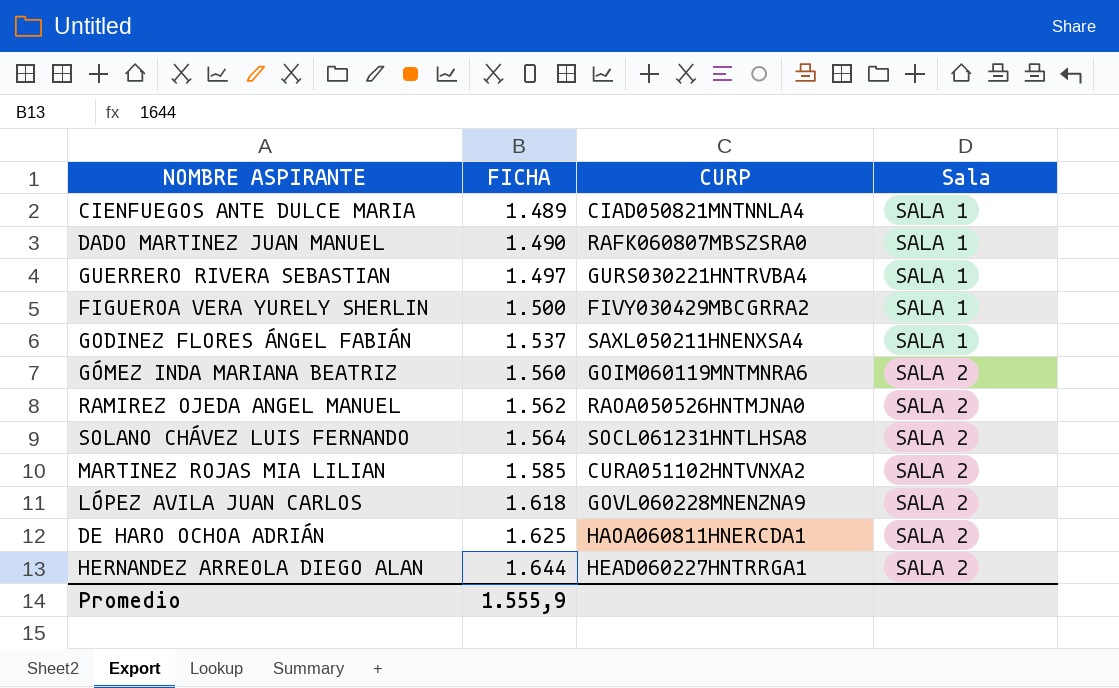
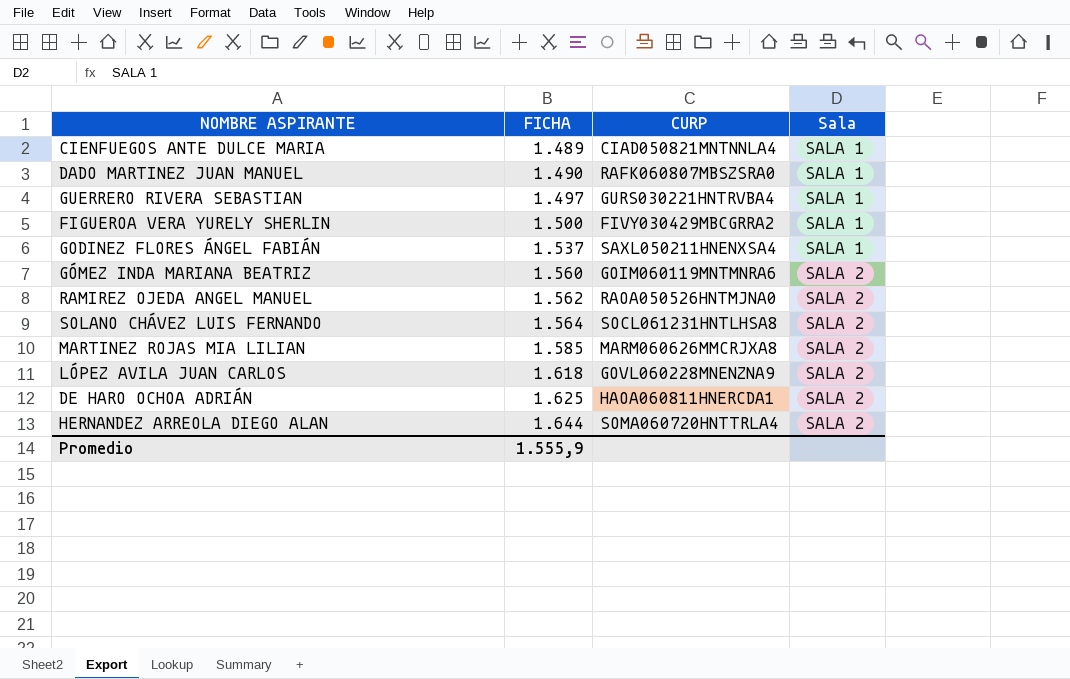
MARTINEZ ROJAS MIA LILIAN | CURP: CURA051102HNTVNXA2 -> MARM060626MMCRJXA8
HERNANDEZ ARREOLA DIEGO ALAN | CURP: HEAD060227HNTRRGA1 -> SOMA060720HNTTRLA4

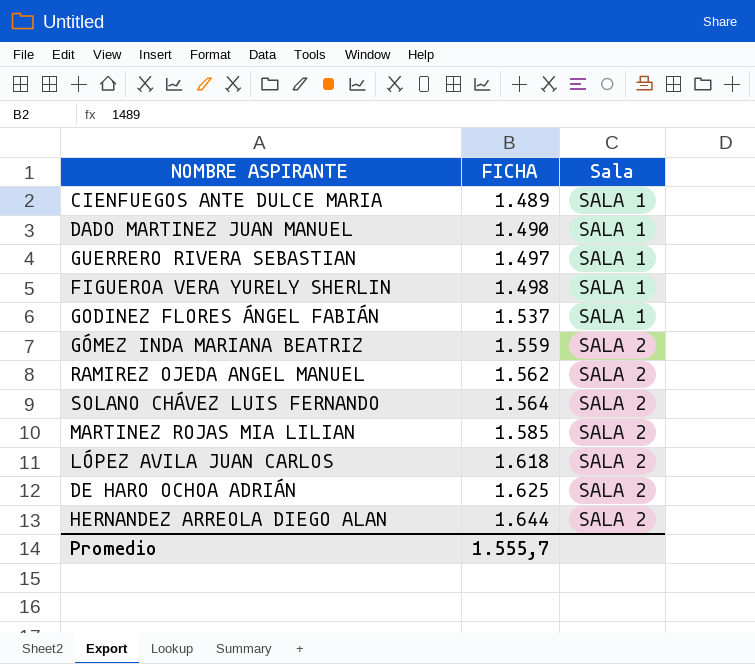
column CURP | position: 3 -> none
FIGUEROA VERA YURELY SHERLIN | FICHA: 1.500 -> 1.498
GÓMEZ INDA MARIANA BEATRIZ | FICHA: 1.560 -> 1.559
Promedio | FICHA: 1.555,9 -> 1.555,7

